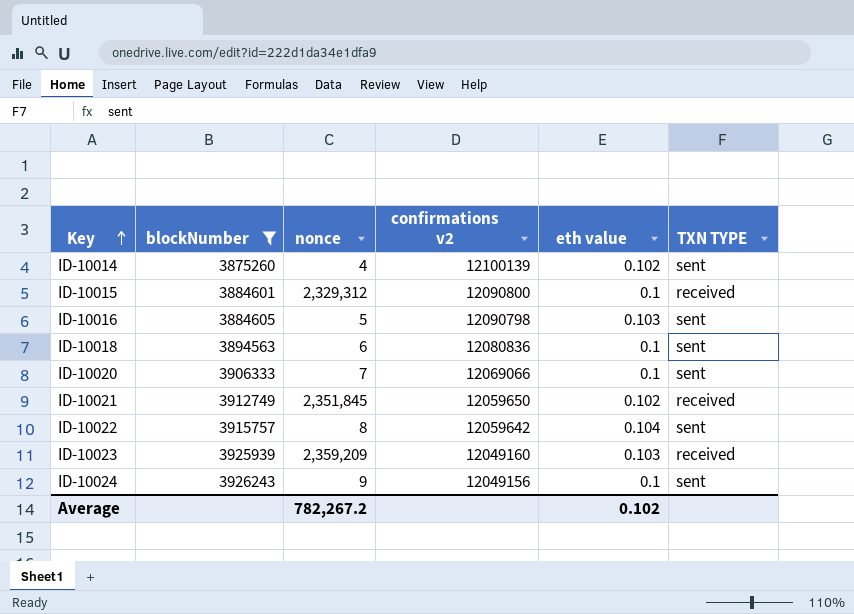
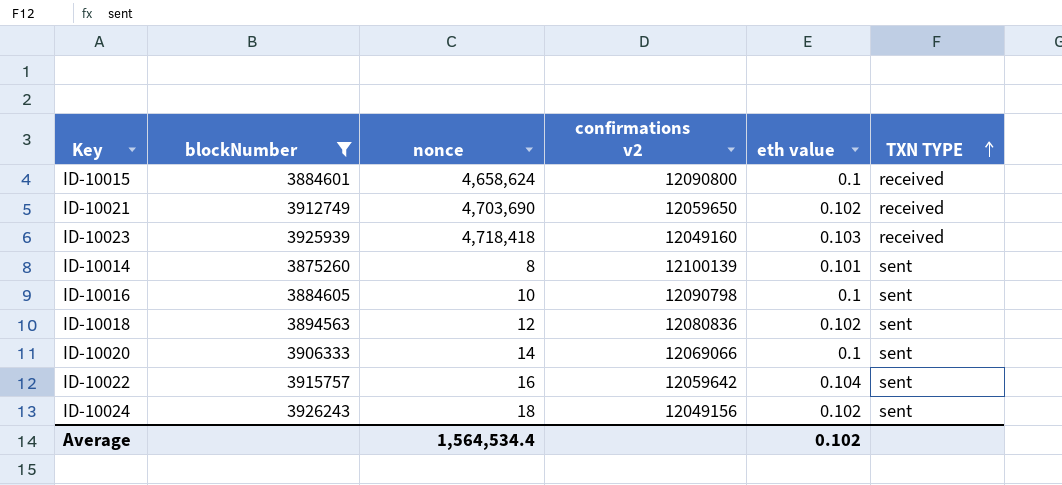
row order: Key ascending -> TXN TYPE ascending
ID-10015 | nonce: 2,329,312 -> 4,658,624
ID-10021 | nonce: 2,351,845 -> 4,703,690
ID-10023 | nonce: 2,359,209 -> 4,718,418
ID-10014 | nonce: 4 -> 8
ID-10014 | eth value: 0.102 -> 0.101
ID-10016 | nonce: 5 -> 10
ID-10016 | eth value: 0.103 -> 0.1
ID-10018 | nonce: 6 -> 12
ID-10018 | eth value: 0.1 -> 0.102
ID-10020 | nonce: 7 -> 14
ID-10022 | nonce: 8 -> 16
ID-10024 | nonce: 9 -> 18
ID-10024 | eth value: 0.1 -> 0.102
Average | nonce: 782,267.2 -> 1,564,534.4

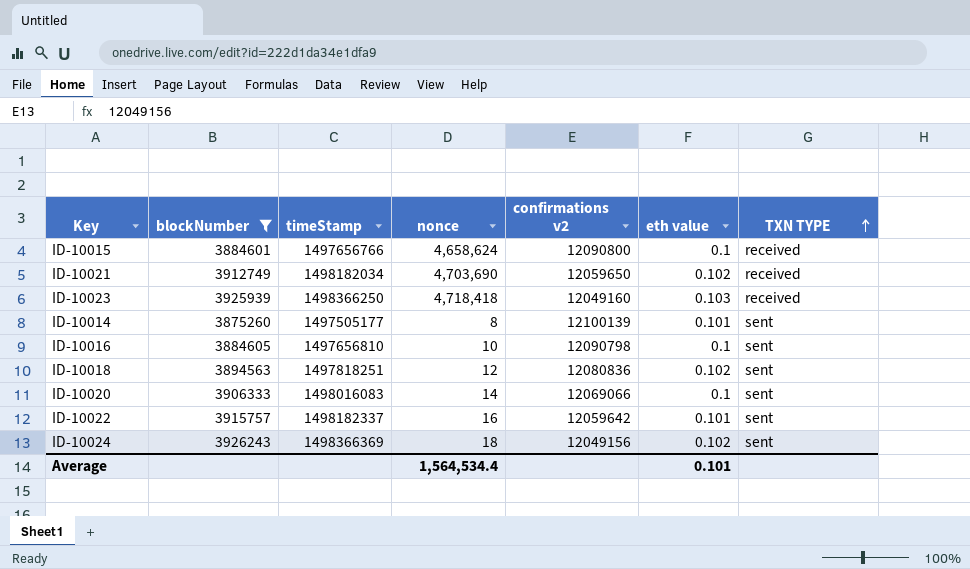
column timeStamp | position: none -> 3
ID-10022 | eth value: 0.104 -> 0.101
Average | eth value: 0.102 -> 0.101

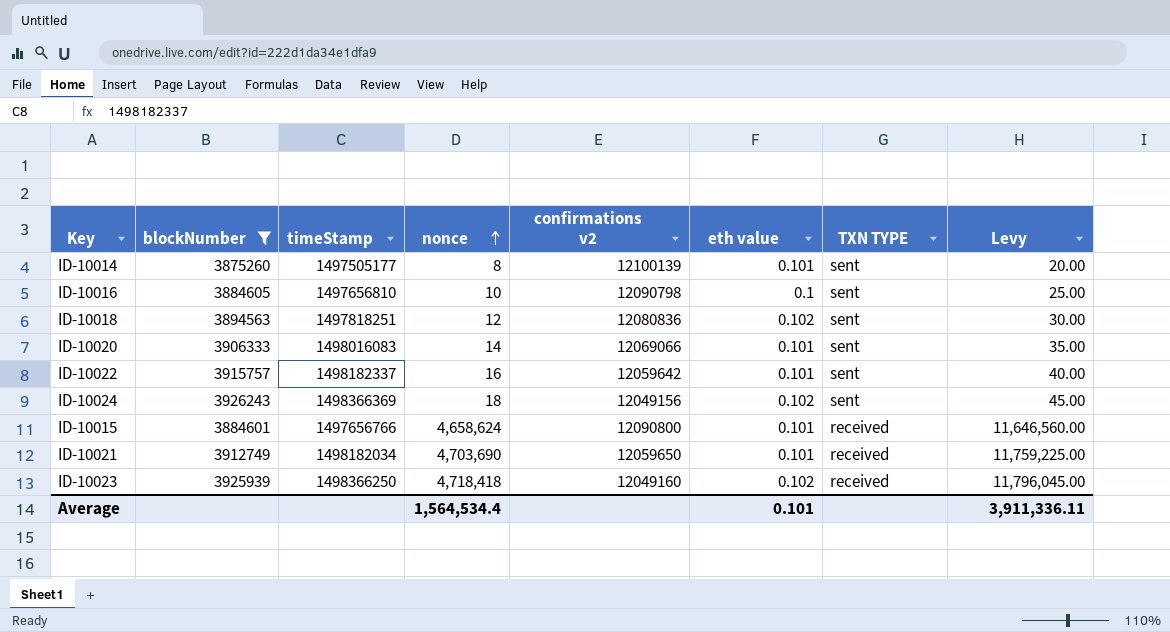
row order: TXN TYPE ascending -> nonce ascending
column Levy | formula: none -> [nonce] * 2.5
ID-10020 | eth value: 0.1 -> 0.101
ID-10015 | eth value: 0.1 -> 0.101
ID-10021 | eth value: 0.102 -> 0.101
ID-10023 | eth value: 0.103 -> 0.102

